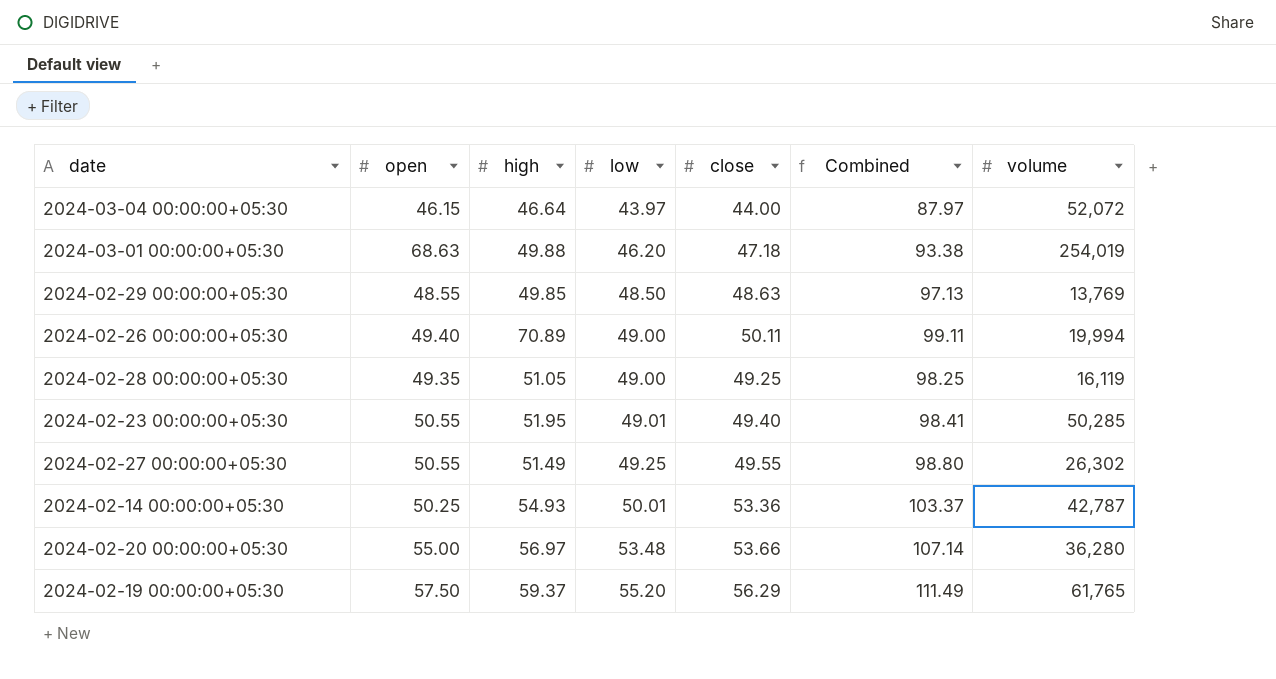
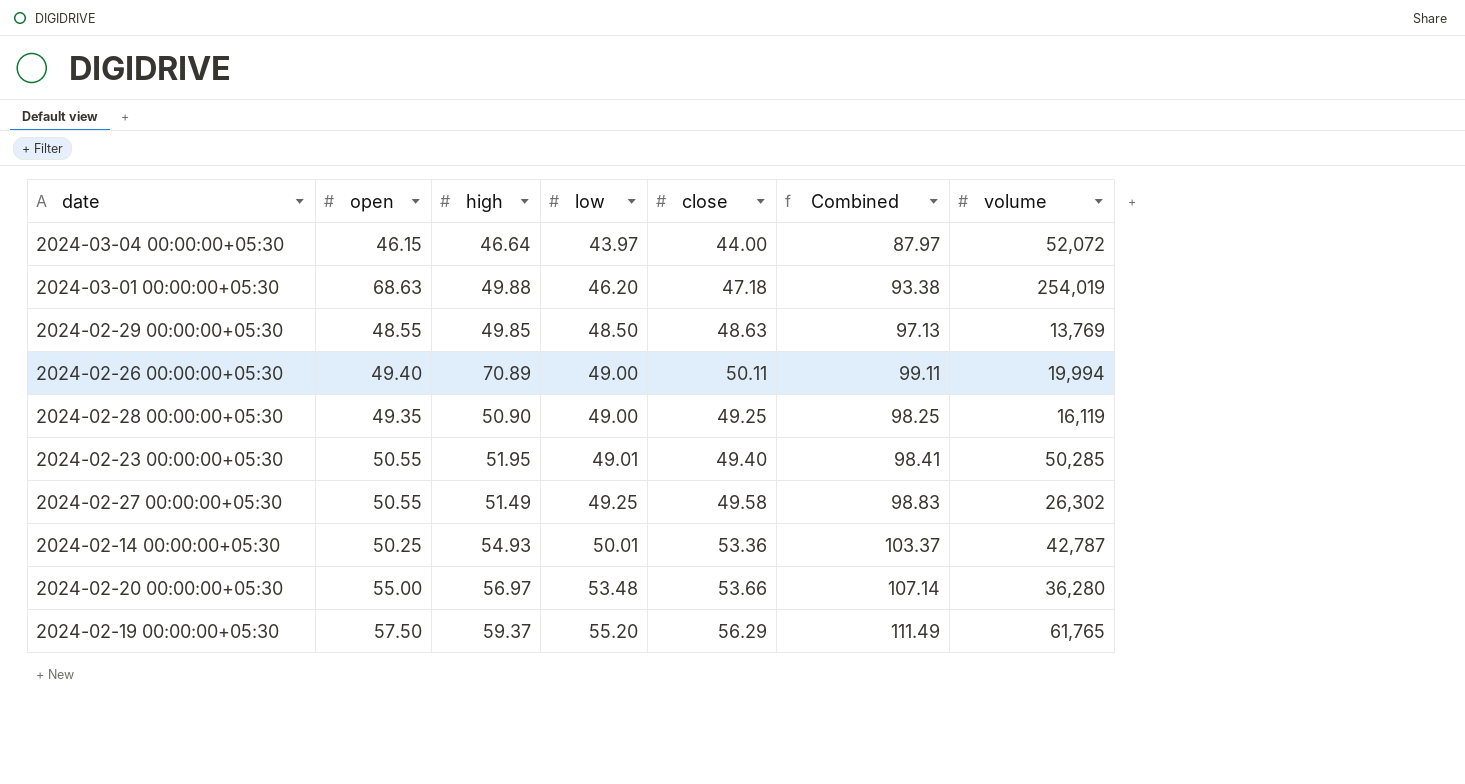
2024-02-28 00:00:00+05:30 | high: 51.05 -> 50.90
2024-02-27 00:00:00+05:30 | close: 49.55 -> 49.58
2024-02-27 00:00:00+05:30 | Combined: 98.80 -> 98.83

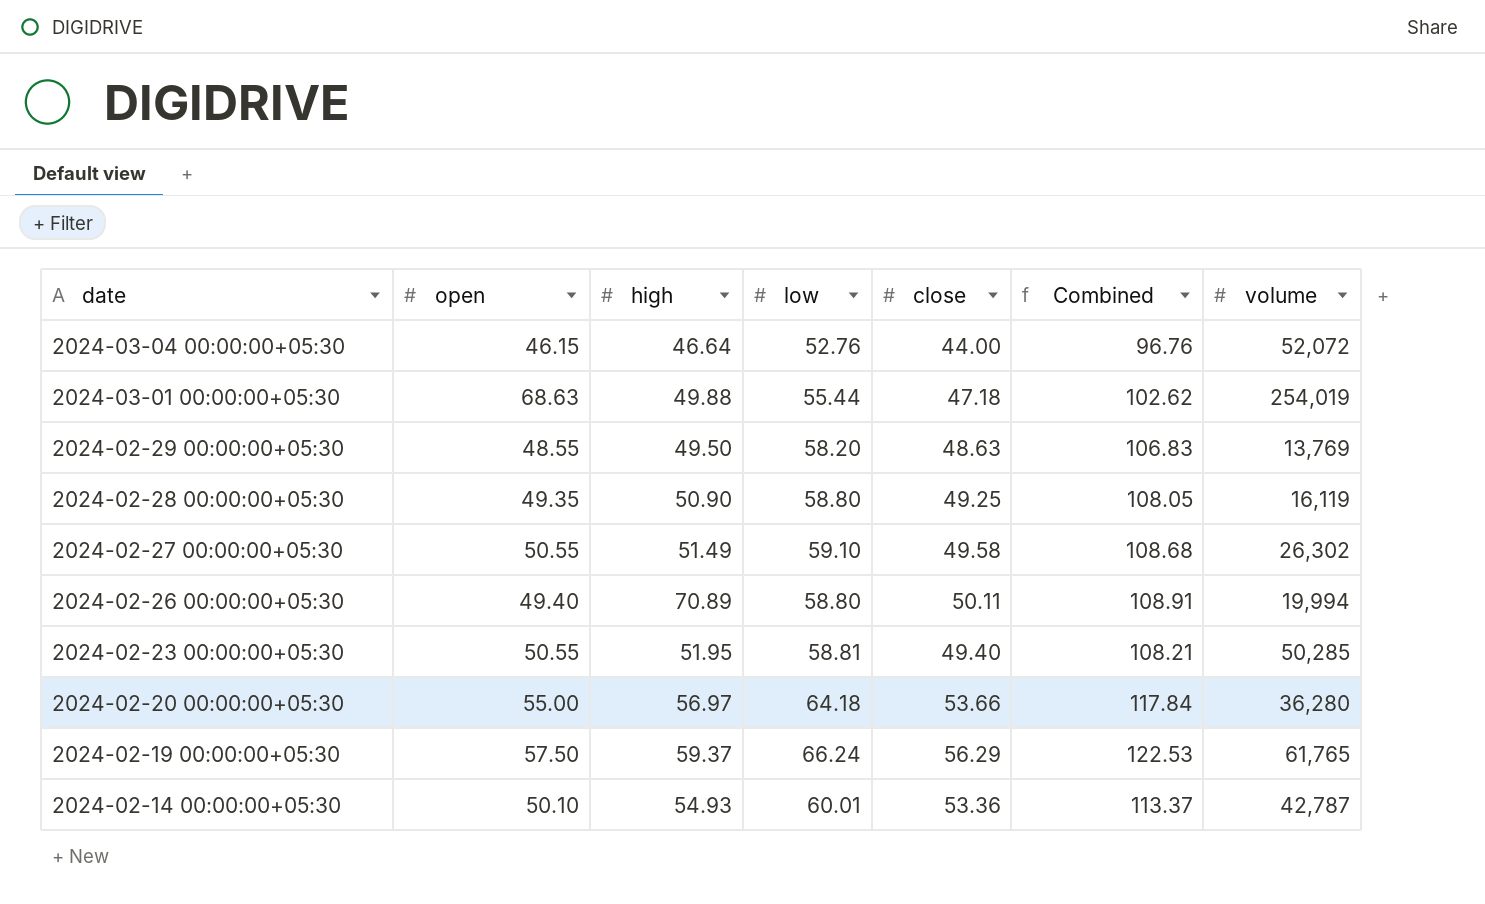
row order: low ascending -> date descending
2024-03-04 00:00:00+05:30 | low: 43.97 -> 52.76
2024-03-04 00:00:00+05:30 | Combined: 87.97 -> 96.76
2024-03-01 00:00:00+05:30 | low: 46.20 -> 55.44
2024-03-01 00:00:00+05:30 | Combined: 93.38 -> 102.62
2024-02-29 00:00:00+05:30 | high: 49.85 -> 49.50
2024-02-29 00:00:00+05:30 | low: 48.50 -> 58.20
2024-02-29 00:00:00+05:30 | Combined: 97.13 -> 106.83
2024-02-28 00:00:00+05:30 | low: 49.00 -> 58.80
2024-02-28 00:00:00+05:30 | Combined: 98.25 -> 108.05
2024-02-27 00:00:00+05:30 | low: 49.25 -> 59.10
2024-02-27 00:00:00+05:30 | Combined: 98.83 -> 108.68
2024-02-26 00:00:00+05:30 | low: 49.00 -> 58.80
2024-02-26 00:00:00+05:30 | Combined: 99.11 -> 108.91
2024-02-23 00:00:00+05:30 | low: 49.01 -> 58.81
2024-02-23 00:00:00+05:30 | Combined: 98.41 -> 108.21
2024-02-20 00:00:00+05:30 | low: 53.48 -> 64.18
2024-02-20 00:00:00+05:30 | Combined: 107.14 -> 117.84
2024-02-19 00:00:00+05:30 | low: 55.20 -> 66.24
2024-02-19 00:00:00+05:30 | Combined: 111.49 -> 122.53
2024-02-14 00:00:00+05:30 | open: 50.25 -> 50.10
2024-02-14 00:00:00+05:30 | low: 50.01 -> 60.01
2024-02-14 00:00:00+05:30 | Combined: 103.37 -> 113.37

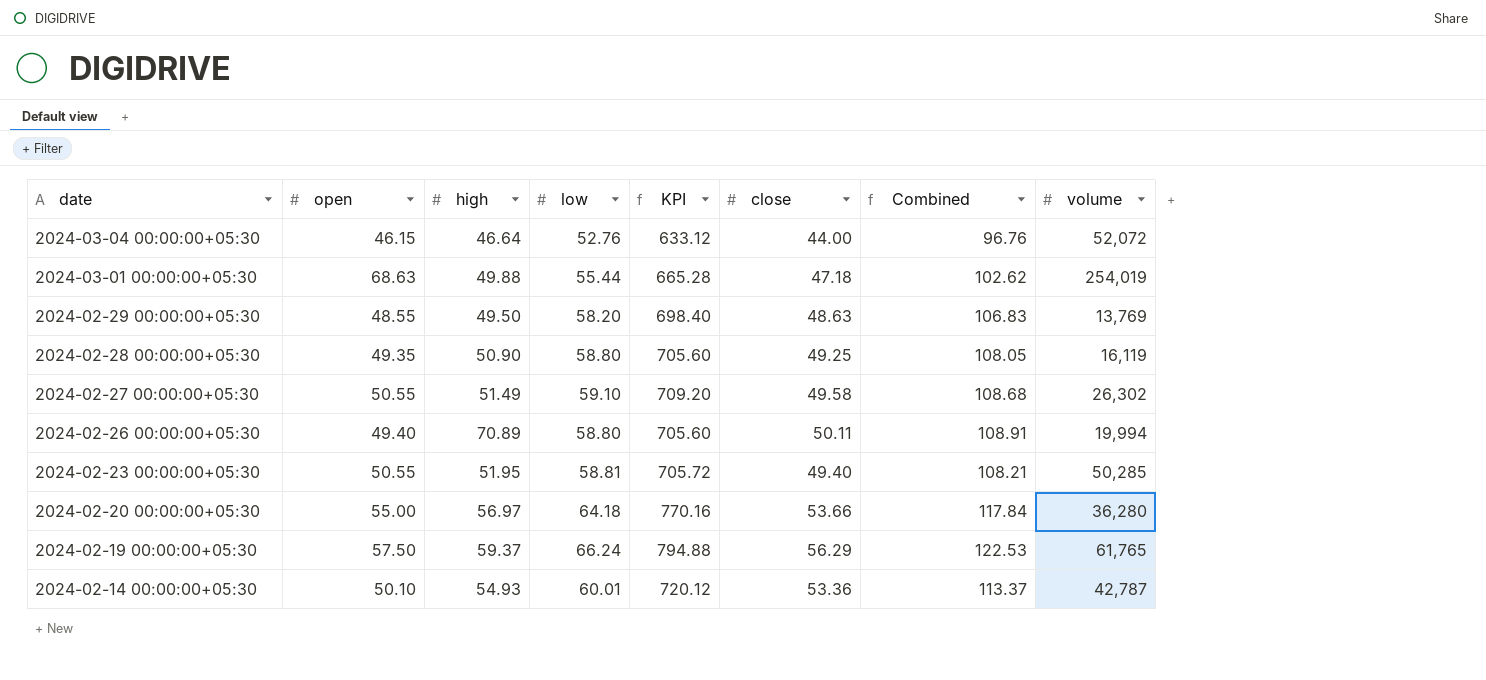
column KPI | formula: none -> [low] * 12

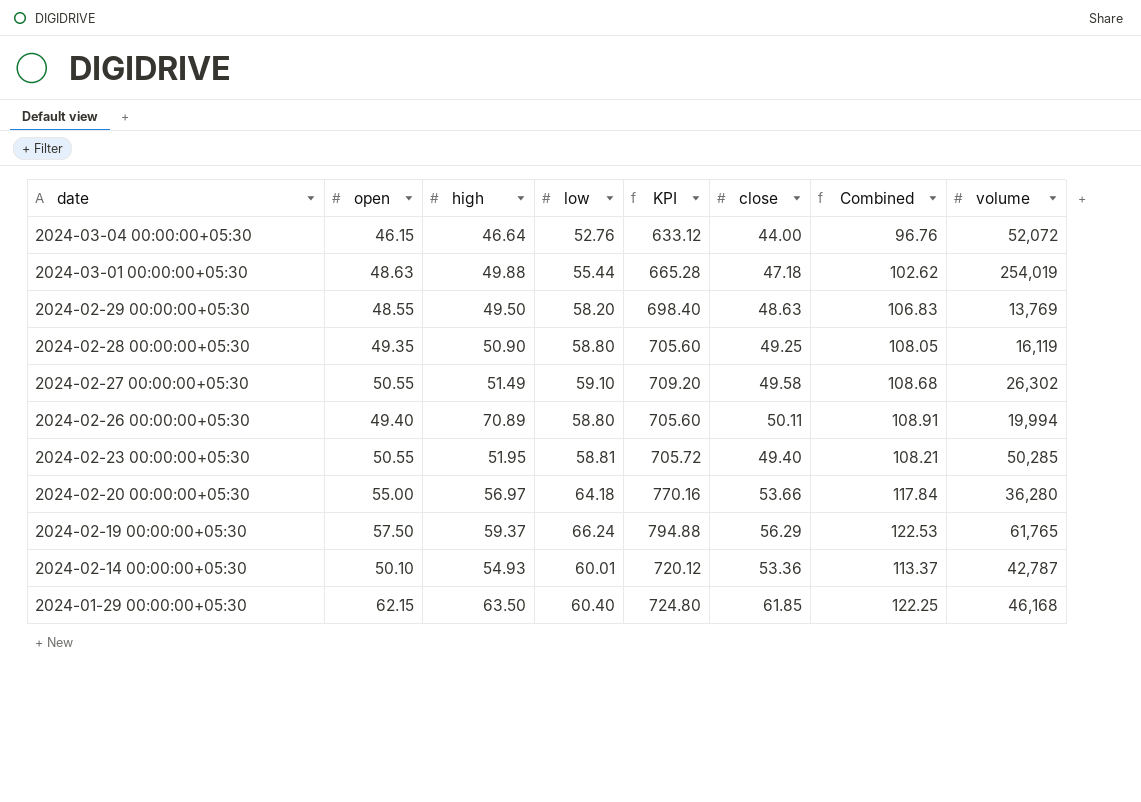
2024-03-01 00:00:00+05:30 | open: 68.63 -> 48.63
row 2024-01-29 00:00:00+05:30: none -> 62.15 | 63.50 | 60.40 | 724.80 | 61.85 | 122.25 | 46,168

